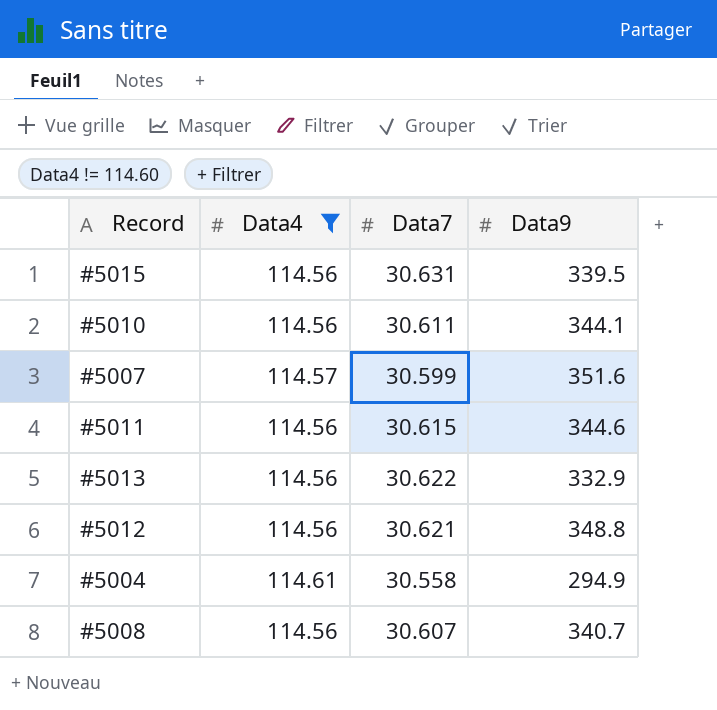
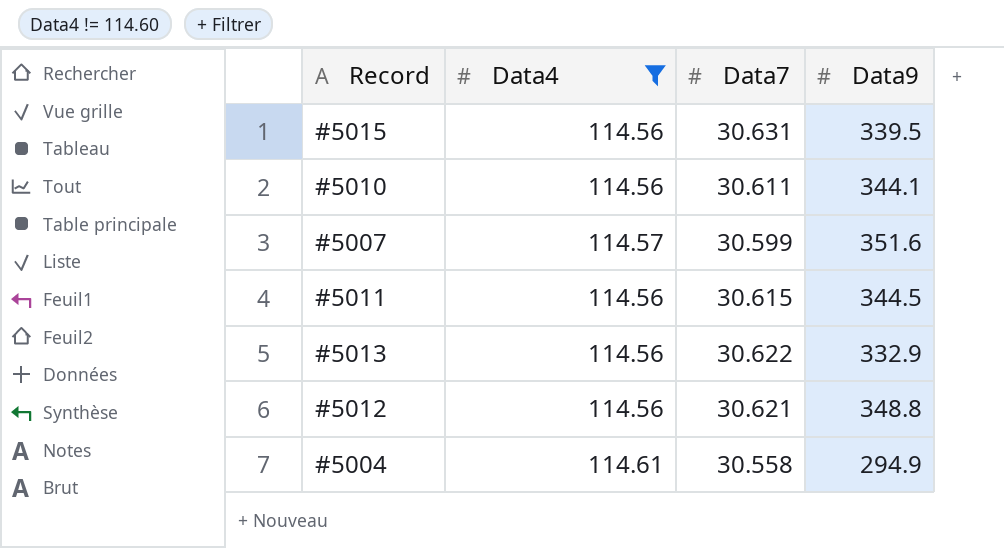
row #5008: 114.56 | 30.607 | 340.7 -> none
#5011 | Data9: 344.6 -> 344.5

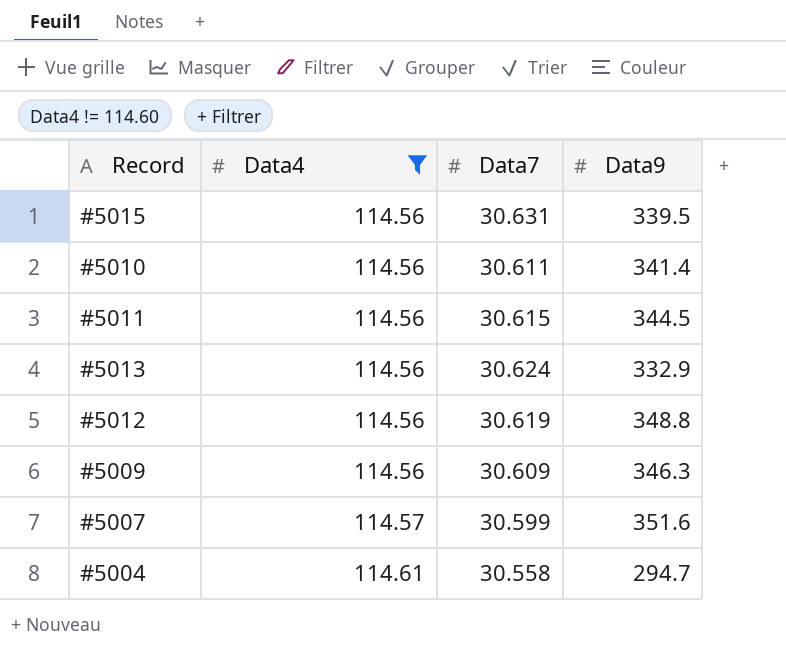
row order: none -> Data4 ascending
#5010 | Data9: 344.1 -> 341.4
#5013 | Data7: 30.622 -> 30.624
#5012 | Data7: 30.621 -> 30.619
row #5009: none -> 114.56 | 30.609 | 346.3
#5004 | Data9: 294.9 -> 294.7

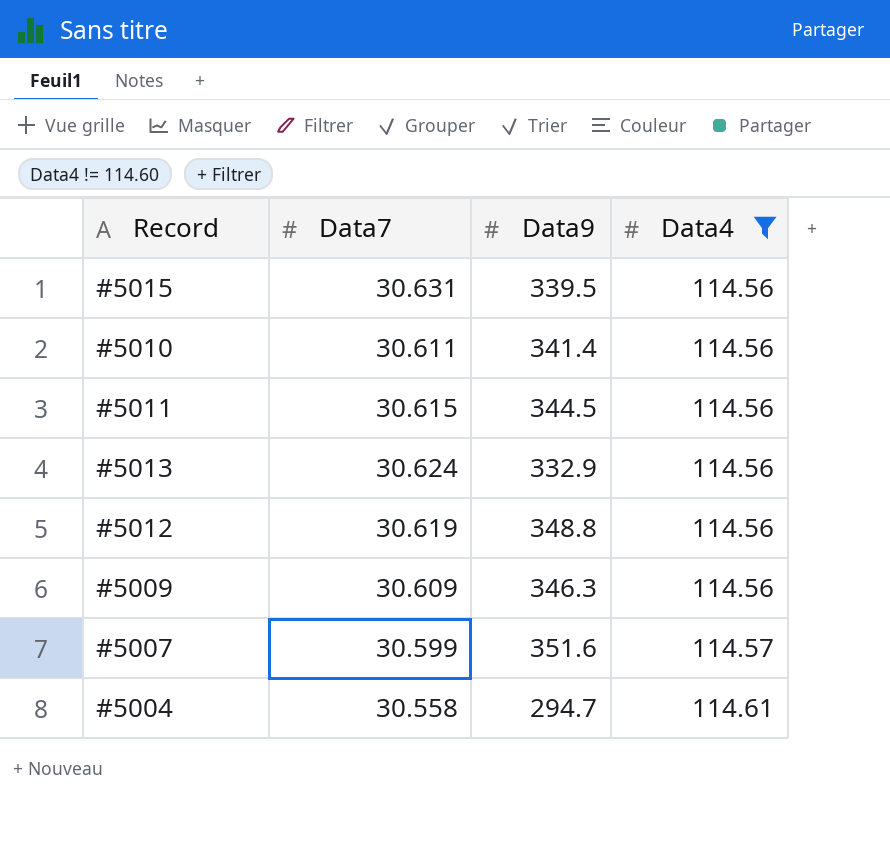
column Data4 | position: 2 -> 4

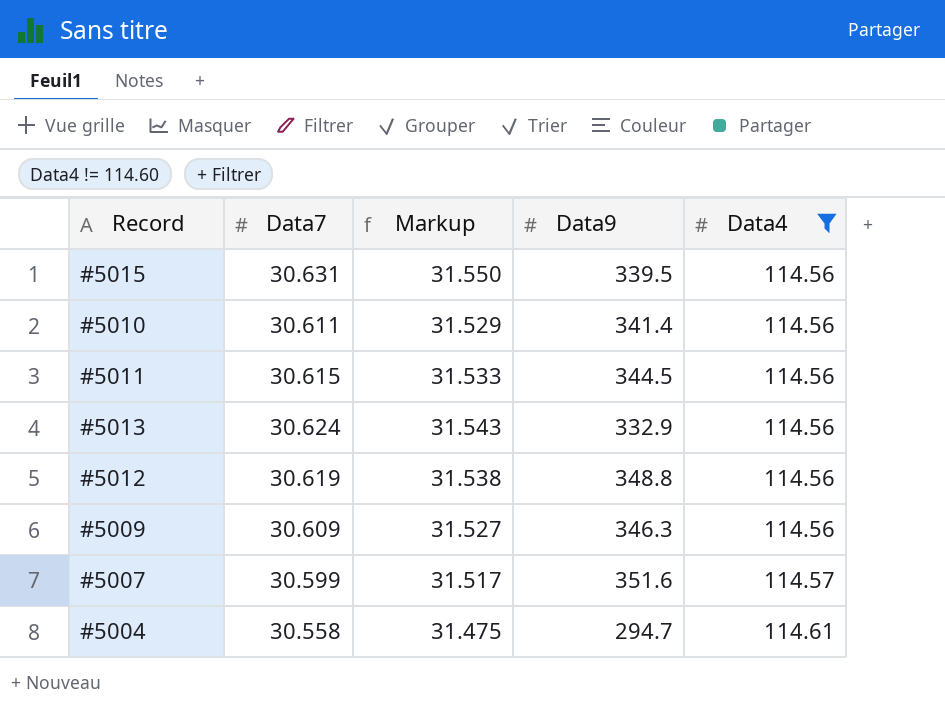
column Markup | formula: none -> [Data7] * 1.03

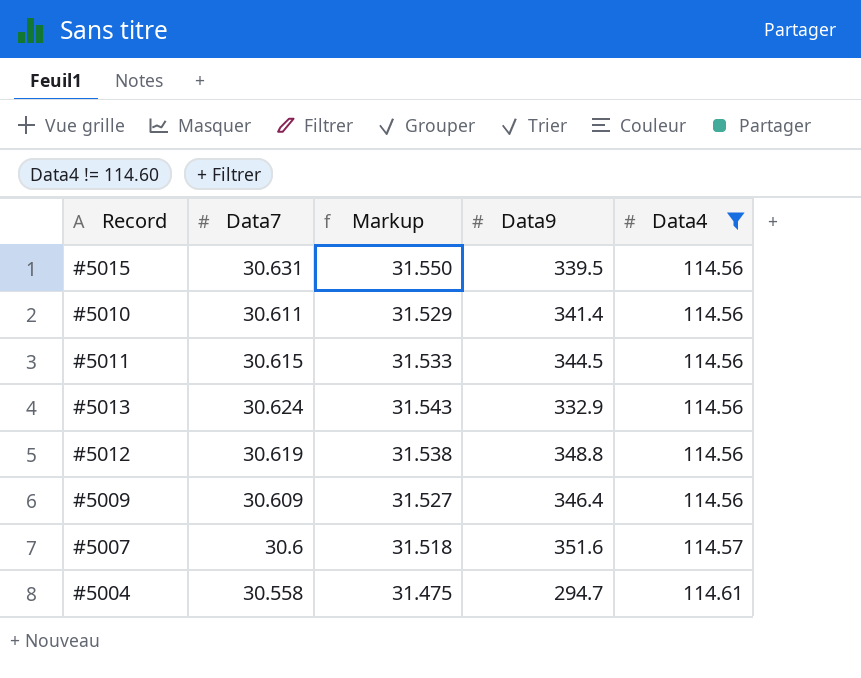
#5009 | Data9: 346.3 -> 346.4
#5007 | Data7: 30.599 -> 30.6
#5007 | Markup: 31.517 -> 31.518

